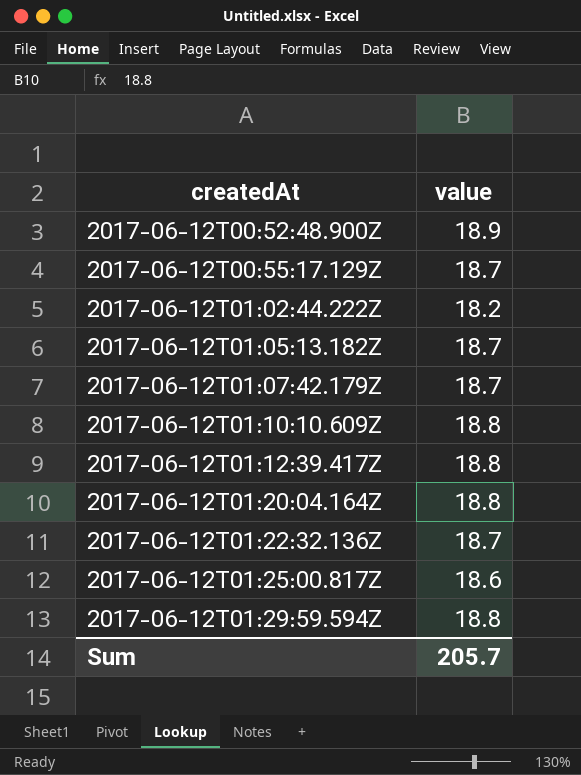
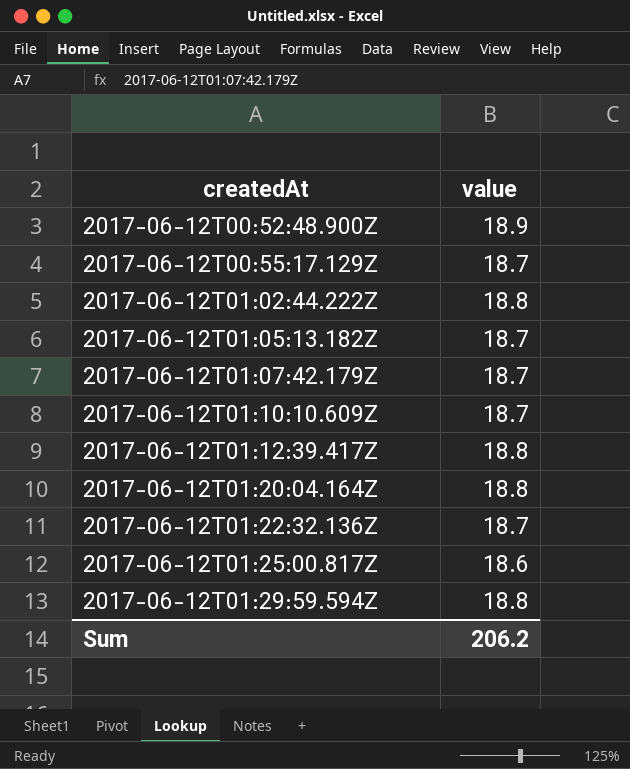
2017-06-12T01:02:44.222Z | value: 18.2 -> 18.8
2017-06-12T01:10:10.609Z | value: 18.8 -> 18.7
Sum | value: 205.7 -> 206.2

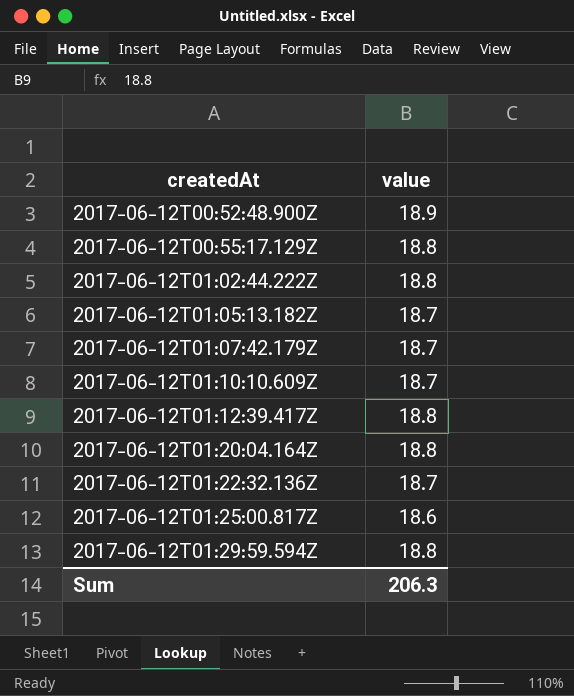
2017-06-12T00:55:17.129Z | value: 18.7 -> 18.8
Sum | value: 206.2 -> 206.3

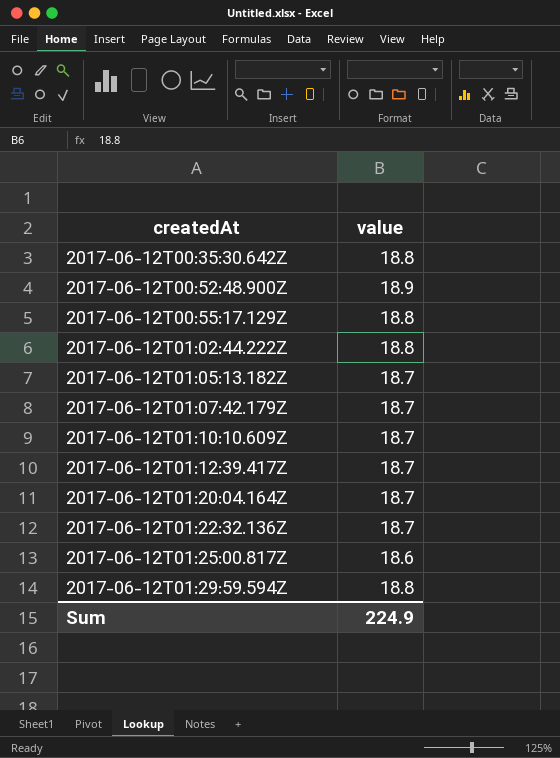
row 2017-06-12T00:35:30.642Z: none -> 18.8
2017-06-12T01:12:39.417Z | value: 18.8 -> 18.7
2017-06-12T01:20:04.164Z | value: 18.8 -> 18.7
Sum | value: 206.3 -> 224.9

